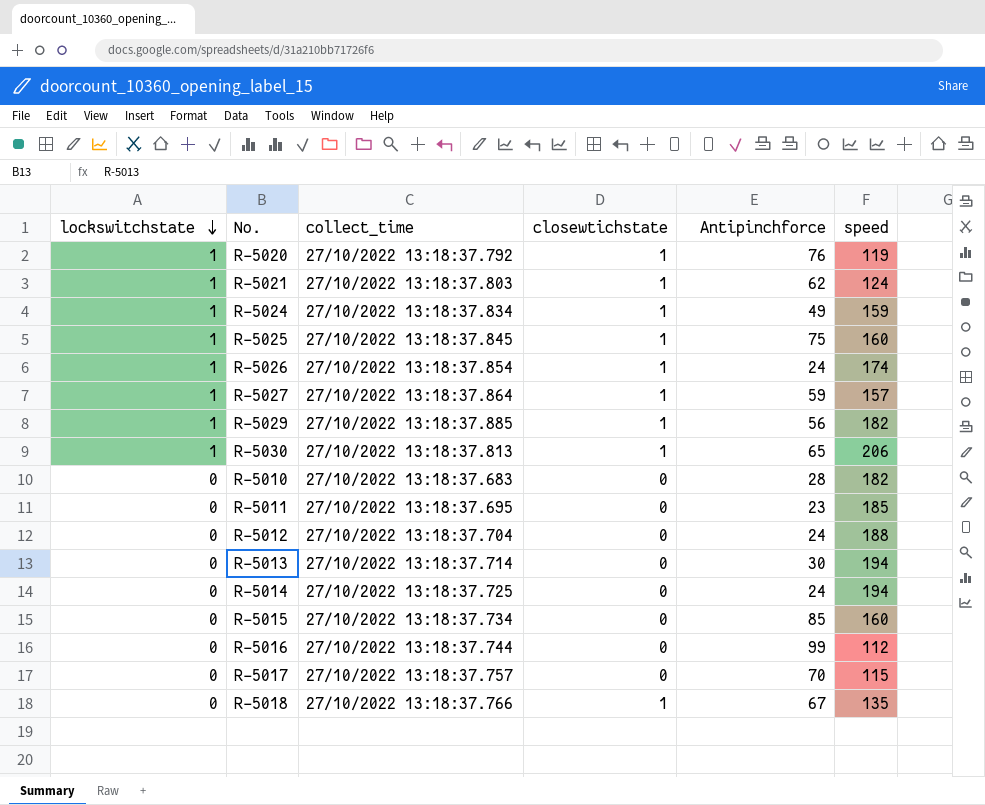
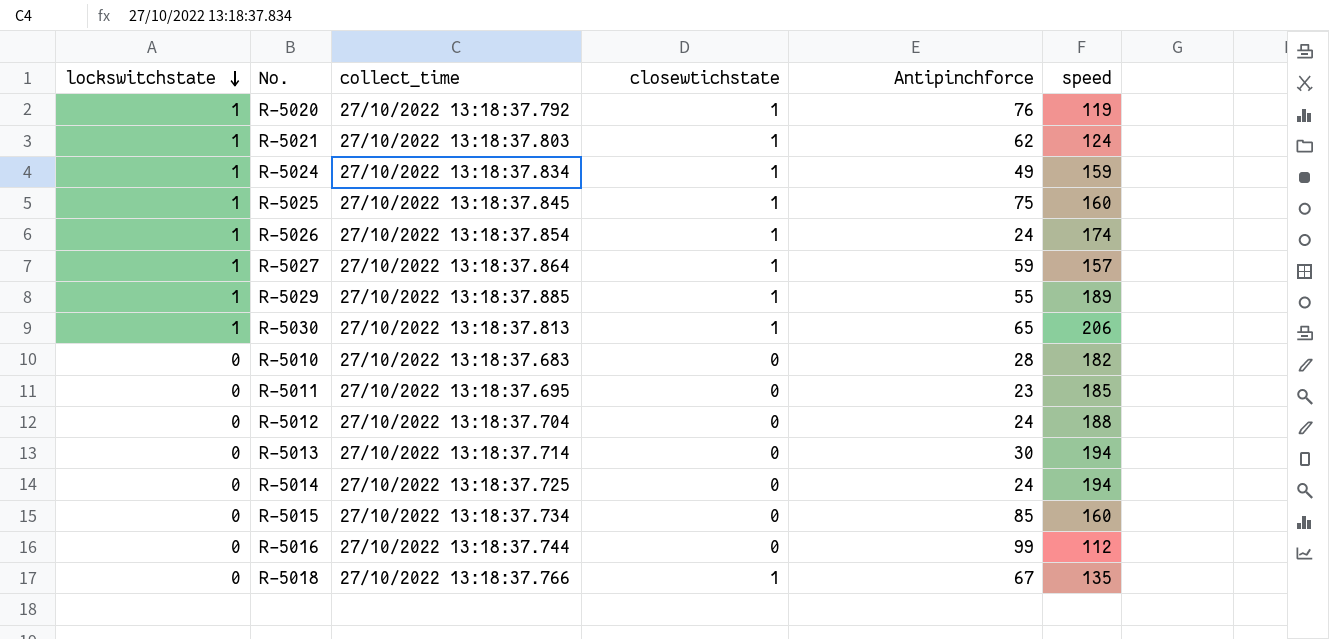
row R-5017: 0 | 27/10/2022 13:18:37.757 | 0 | 70 | 115 -> none
R-5029 | Antipinchforce: 56 -> 55
R-5029 | speed: 182 -> 189

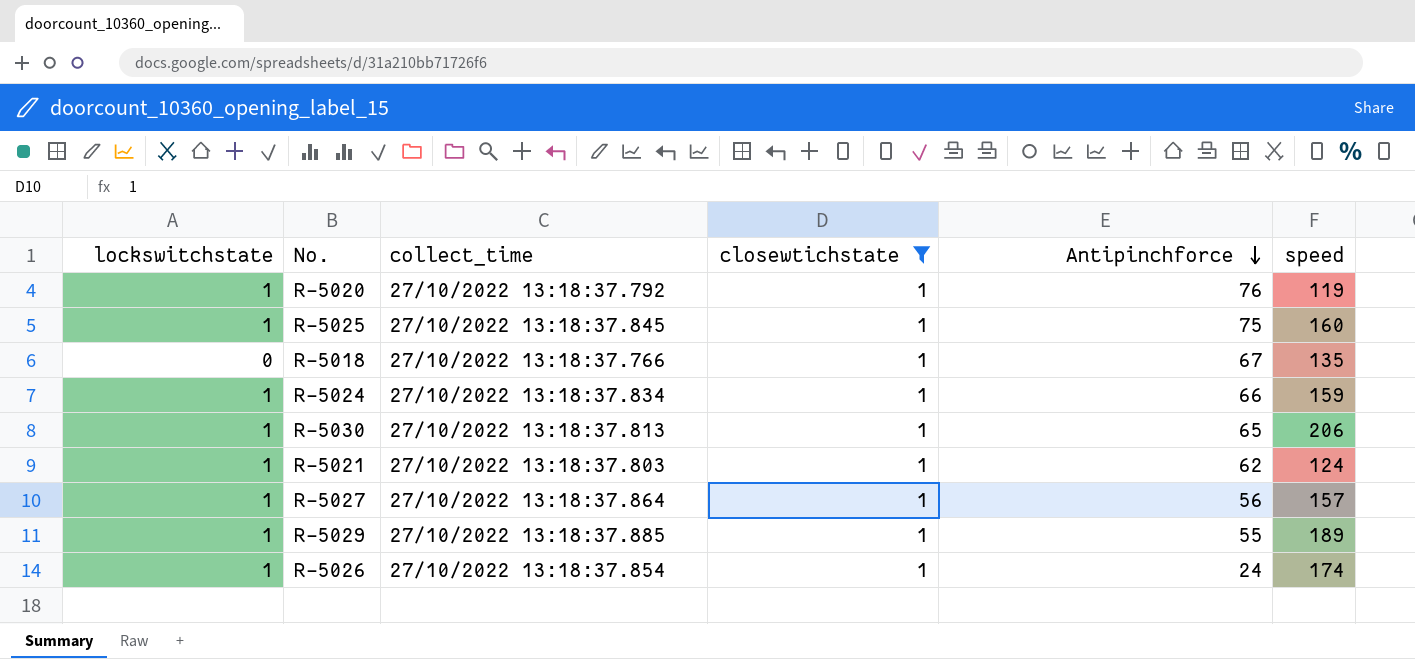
filter: none -> closewtichstate = 1
row order: lockswitchstate descending -> Antipinchforce descending
R-5024 | Antipinchforce: 49 -> 66
R-5027 | Antipinchforce: 59 -> 56

